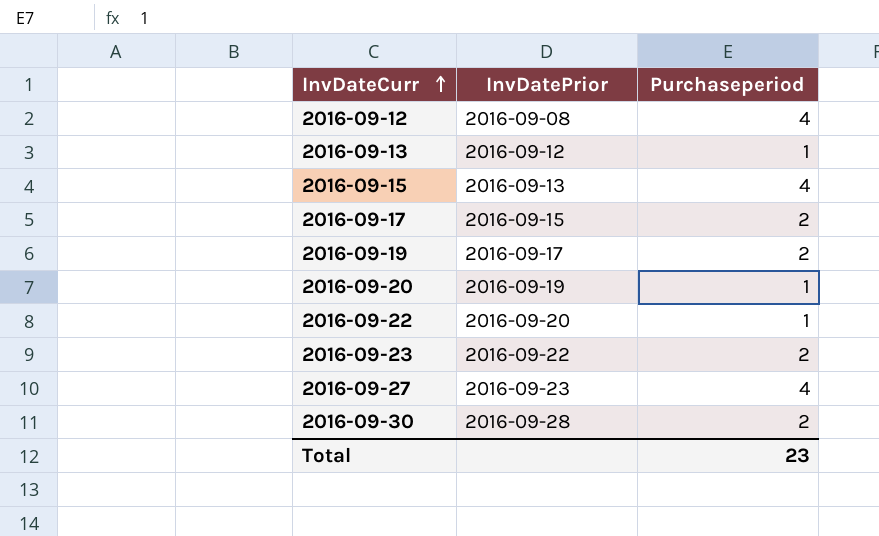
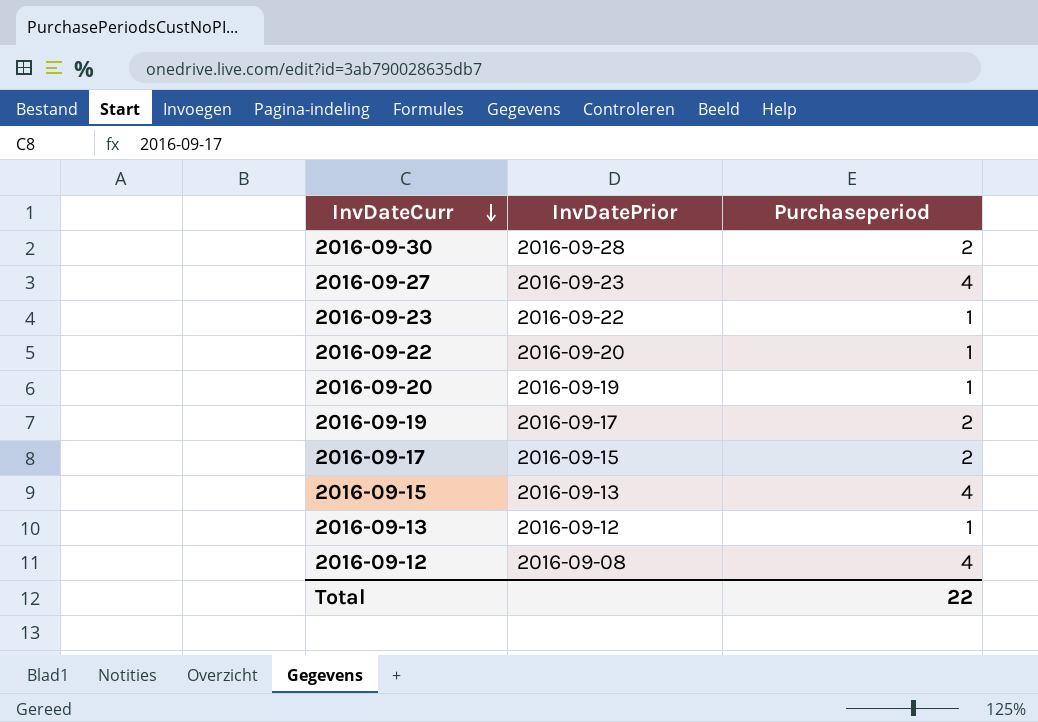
row order: InvDateCurr ascending -> InvDateCurr descending
2016-09-23 | Purchaseperiod: 2 -> 1
Total | Purchaseperiod: 23 -> 22

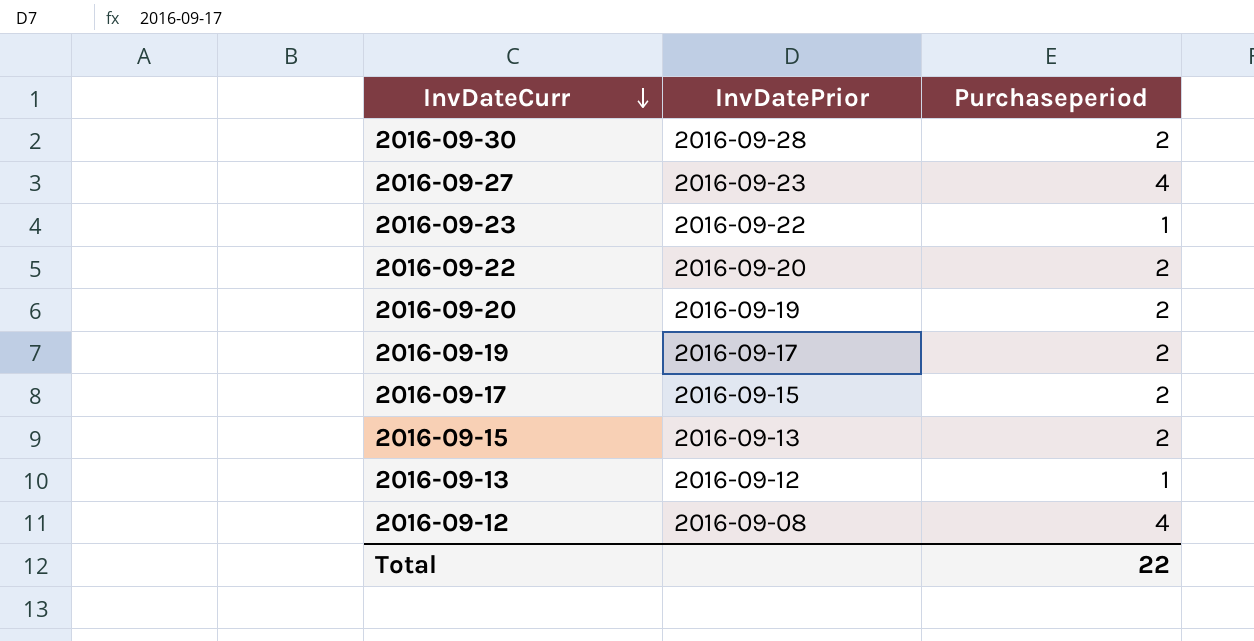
2016-09-22 | Purchaseperiod: 1 -> 2
2016-09-20 | Purchaseperiod: 1 -> 2
2016-09-15 | Purchaseperiod: 4 -> 2

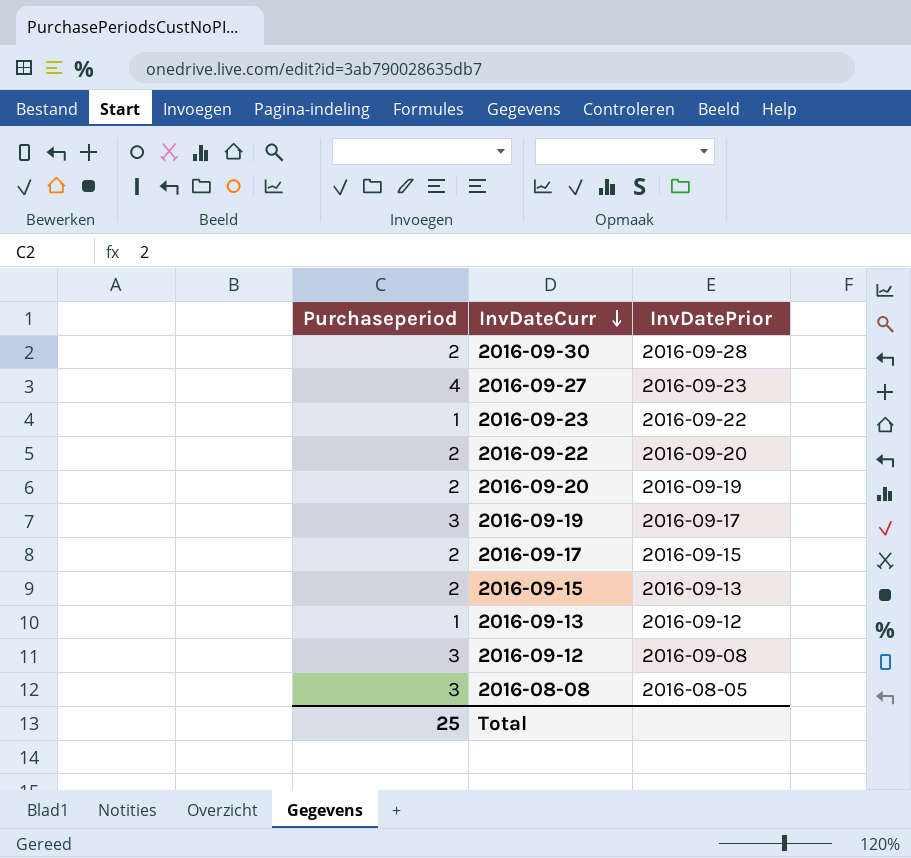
column Purchaseperiod | position: 3 -> 1
2016-09-19 | Purchaseperiod: 2 -> 3
2016-09-12 | Purchaseperiod: 4 -> 3
row 2016-08-08: none -> 3 | 2016-08-05
Total | Purchaseperiod: 22 -> 25

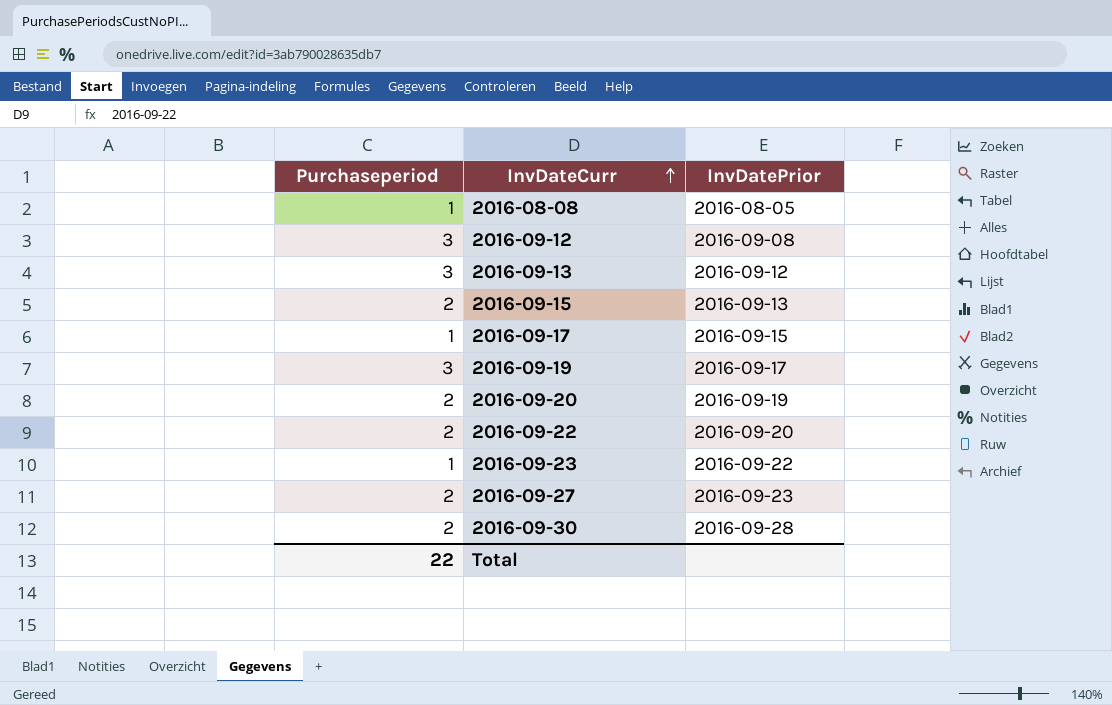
row order: InvDateCurr descending -> InvDateCurr ascending
2016-08-08 | Purchaseperiod: 3 -> 1
2016-09-13 | Purchaseperiod: 1 -> 3
2016-09-17 | Purchaseperiod: 2 -> 1
2016-09-27 | Purchaseperiod: 4 -> 2
Total | Purchaseperiod: 25 -> 22

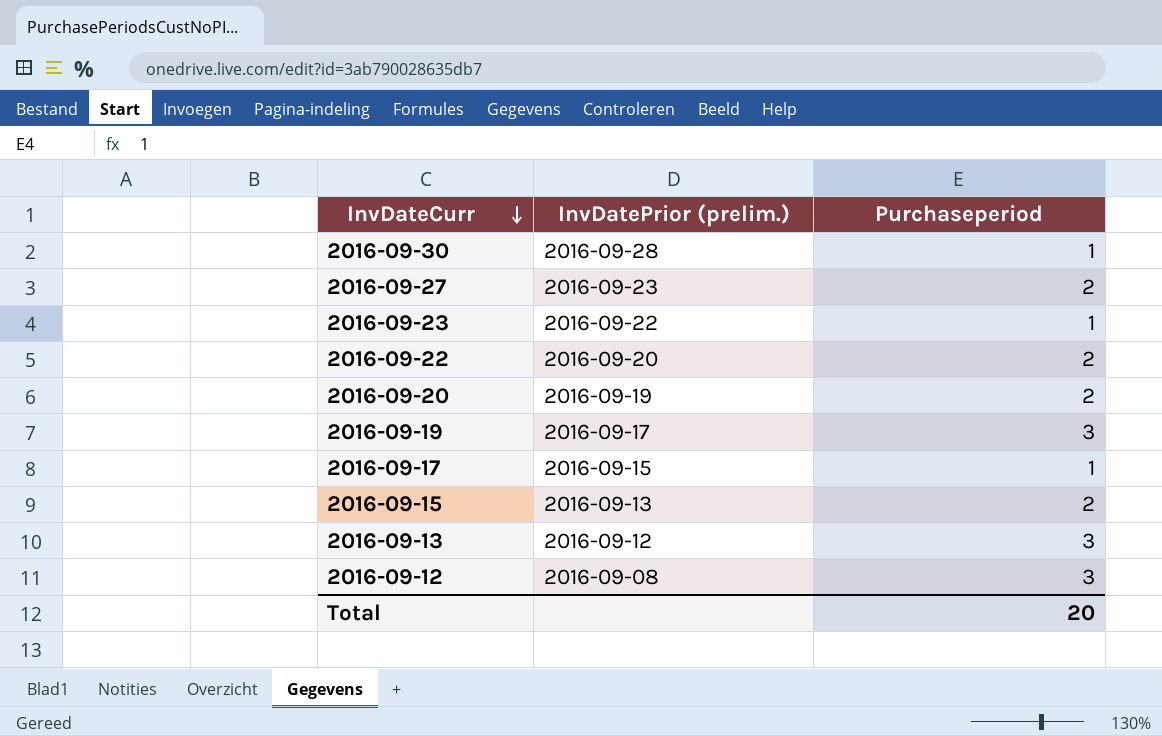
row order: InvDateCurr ascending -> InvDateCurr descending
column name: InvDatePrior -> InvDatePrior (prelim.)
column Purchaseperiod | position: 1 -> 3
row 2016-08-08: 1 | 2016-08-05 -> none
2016-09-30 | Purchaseperiod: 2 -> 1
Total | Purchaseperiod: 22 -> 20

